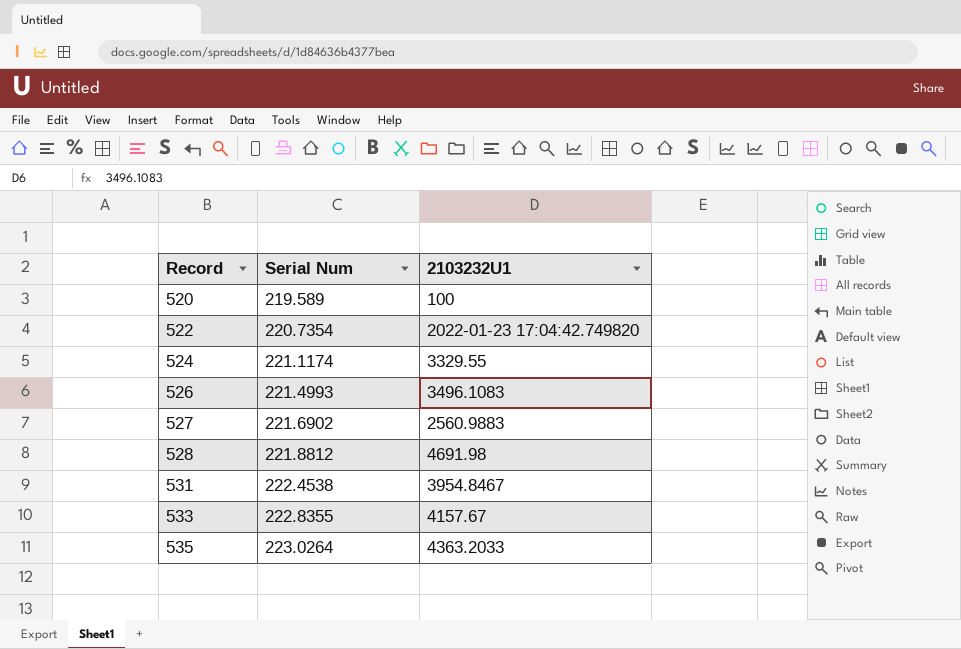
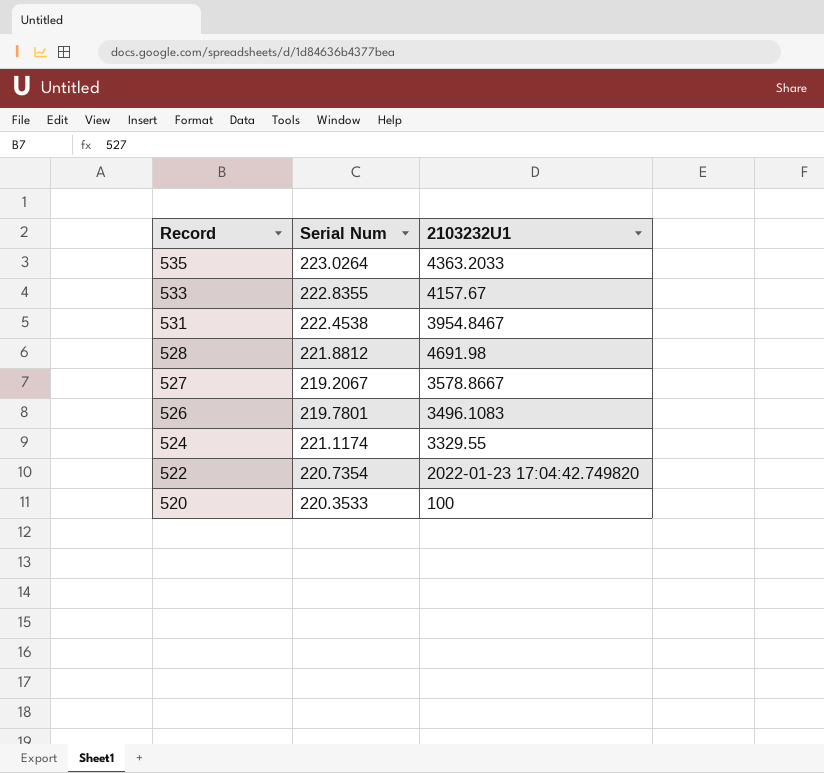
row order: Record ascending -> Record descending
527 | Serial Num: 221.6902 -> 219.2067
527 | 2103232U1: 2560.9883 -> 3578.8667
526 | Serial Num: 221.4993 -> 219.7801
520 | Serial Num: 219.589 -> 220.3533

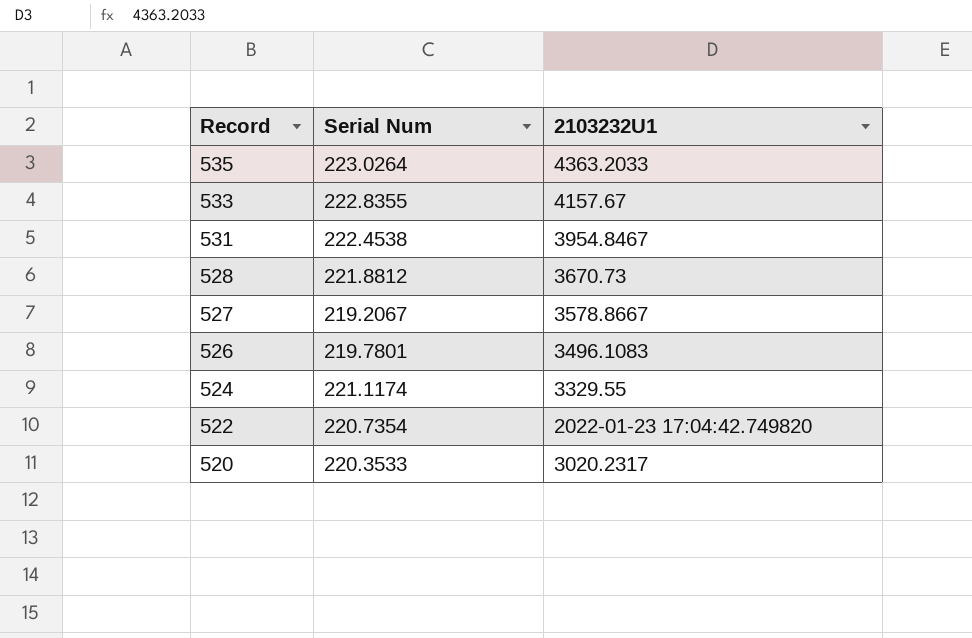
528 | 2103232U1: 4691.98 -> 3670.73
520 | 2103232U1: 100 -> 3020.2317

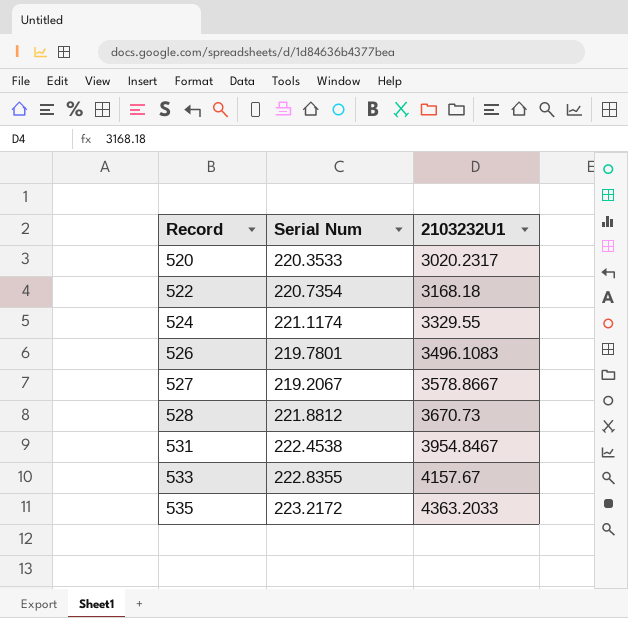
row order: Record descending -> Record ascending
522 | 2103232U1: 2022-01-23 17:04:42.749820 -> 3168.18
535 | Serial Num: 223.0264 -> 223.2172

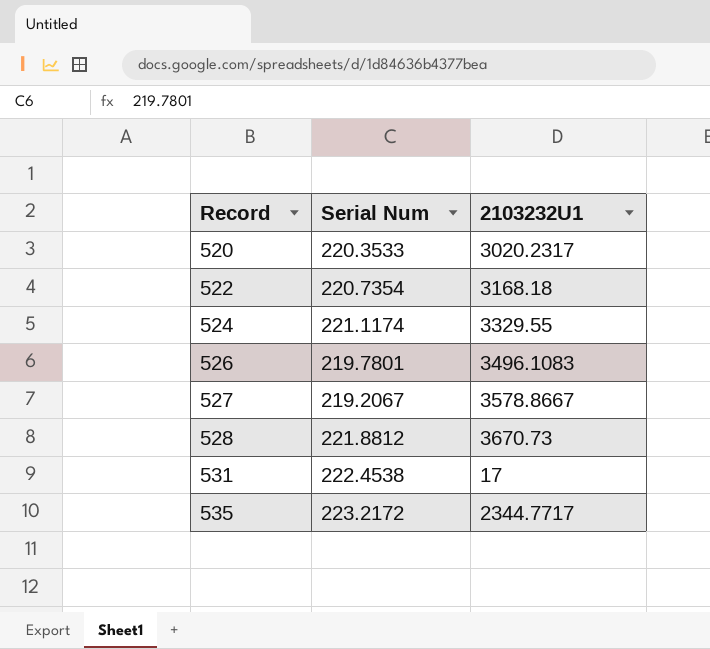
row 533: 222.8355 | 4157.67 -> none
531 | 2103232U1: 3954.8467 -> 17
535 | 2103232U1: 4363.2033 -> 2344.7717

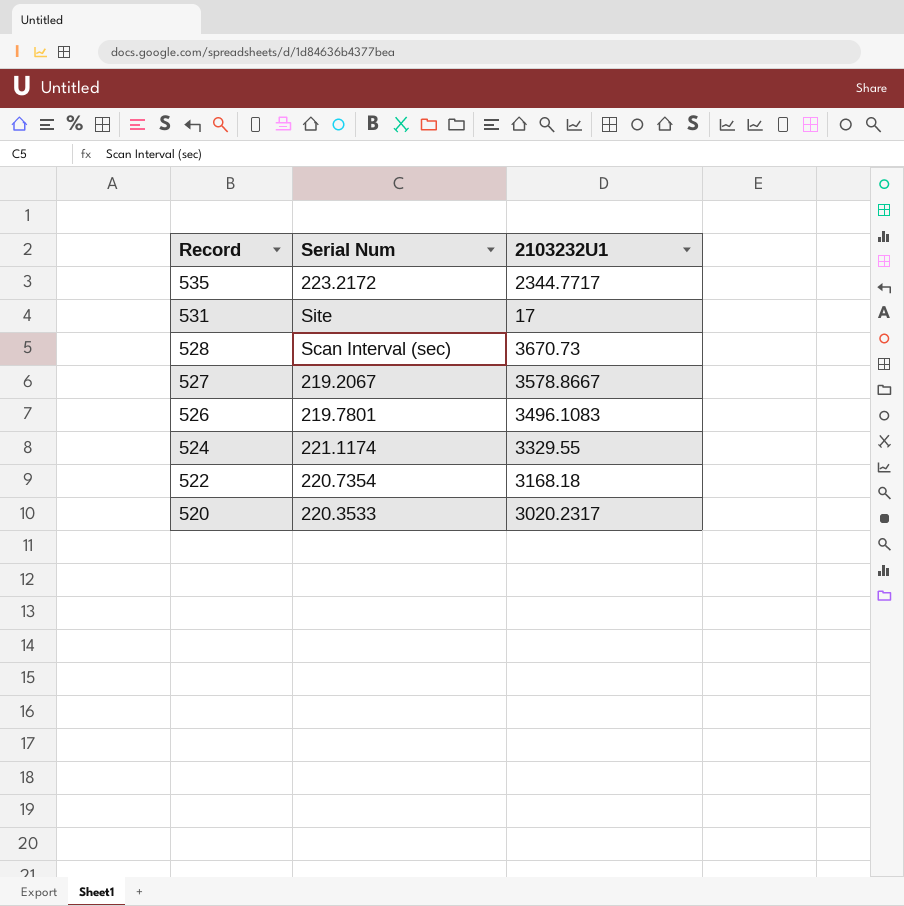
row order: Record ascending -> Record descending
531 | Serial Num: 222.4538 -> Site
528 | Serial Num: 221.8812 -> Scan Interval (sec)

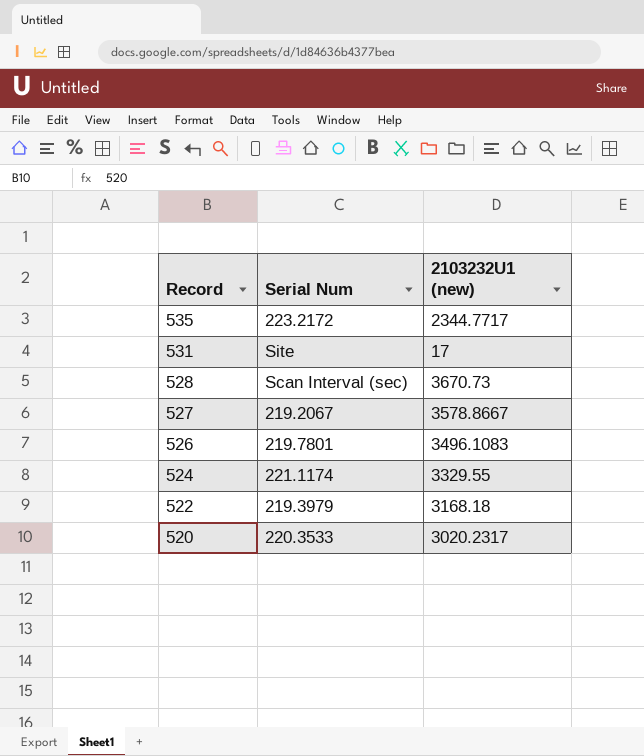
column name: 2103232U1 -> 2103232U1 (new)
522 | Serial Num: 220.7354 -> 219.3979

